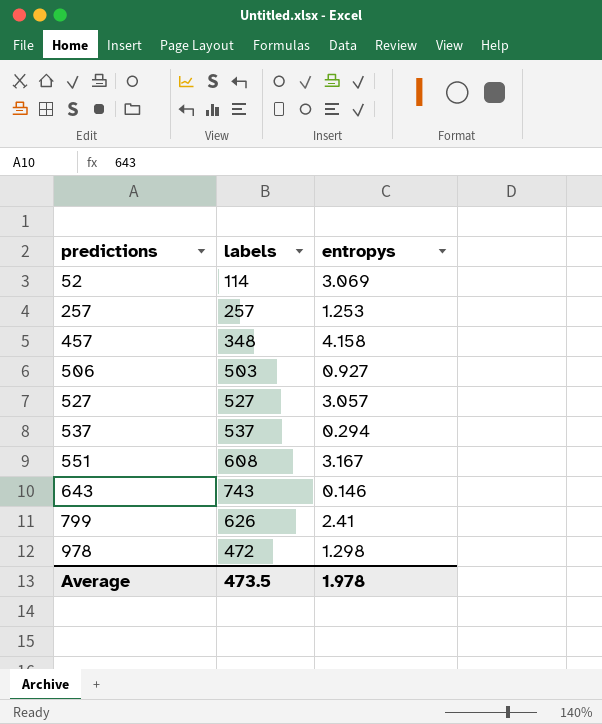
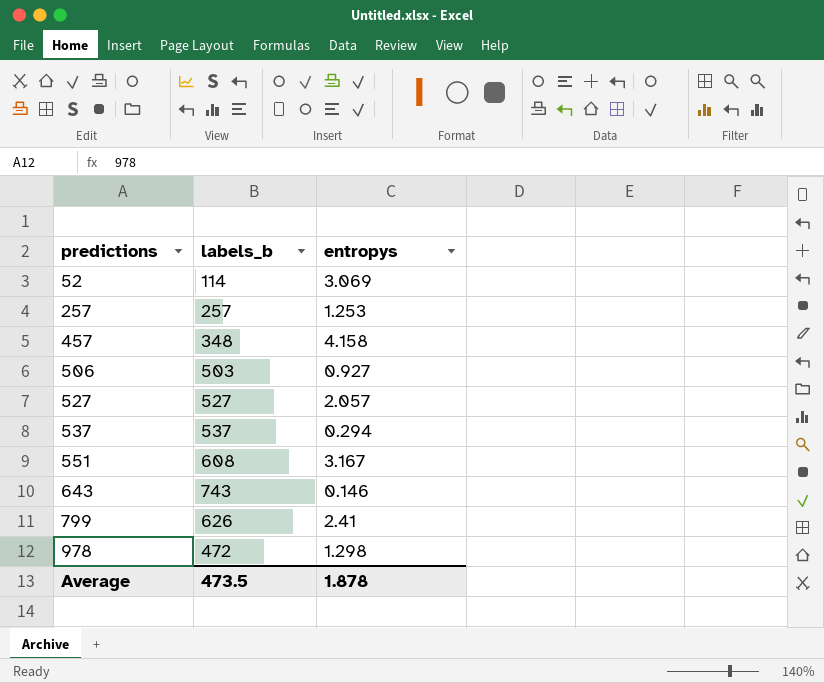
column name: labels -> labels_b
527 | entropys: 3.057 -> 2.057
Average | entropys: 1.978 -> 1.878

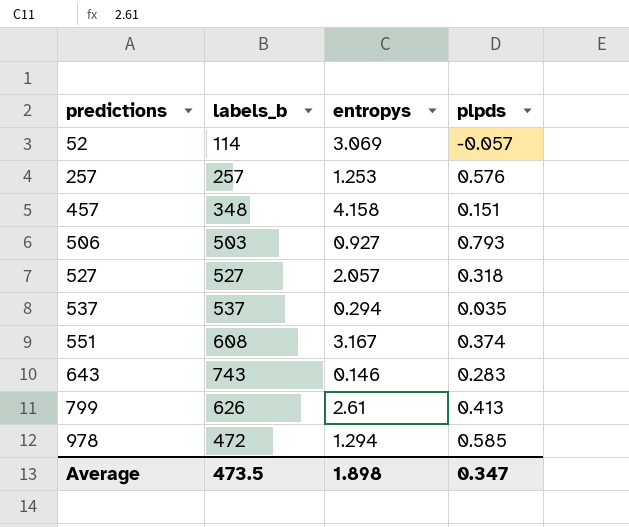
column plpds | position: none -> 4
799 | entropys: 2.41 -> 2.61
978 | entropys: 1.298 -> 1.294
Average | entropys: 1.878 -> 1.898

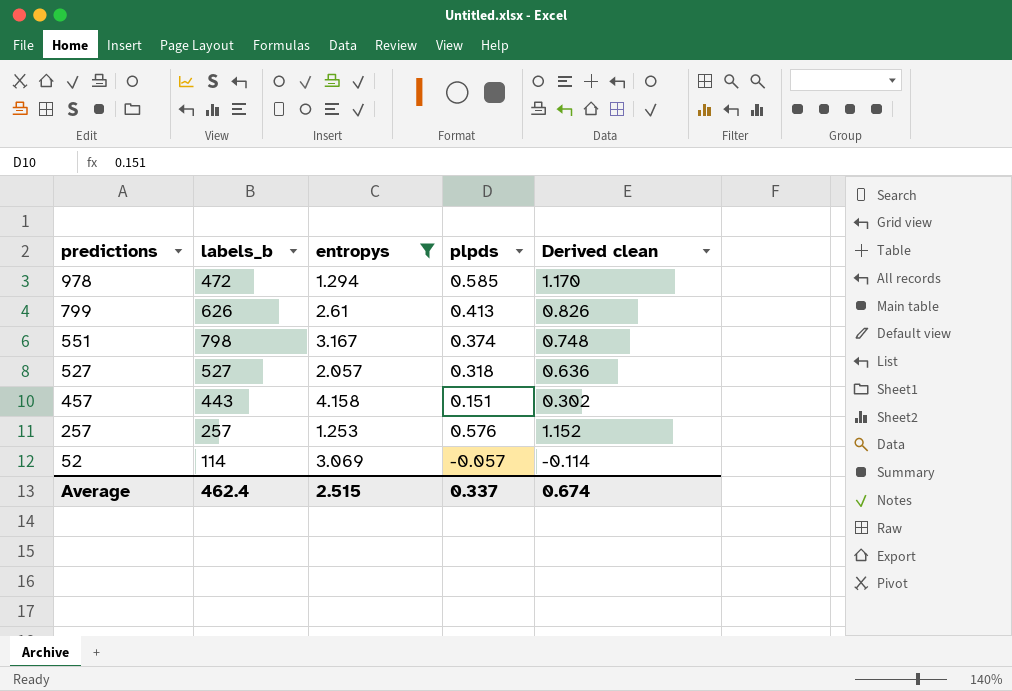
filter: none -> entropys >= 1.253
row order: predictions ascending -> predictions descending
column Derived clean | formula: none -> [plpds] * 2
551 | labels_b: 608 -> 798
457 | labels_b: 348 -> 443
Average | labels_b: 473.5 -> 462.4
Average | entropys: 1.898 -> 2.515
Average | plpds: 0.347 -> 0.337

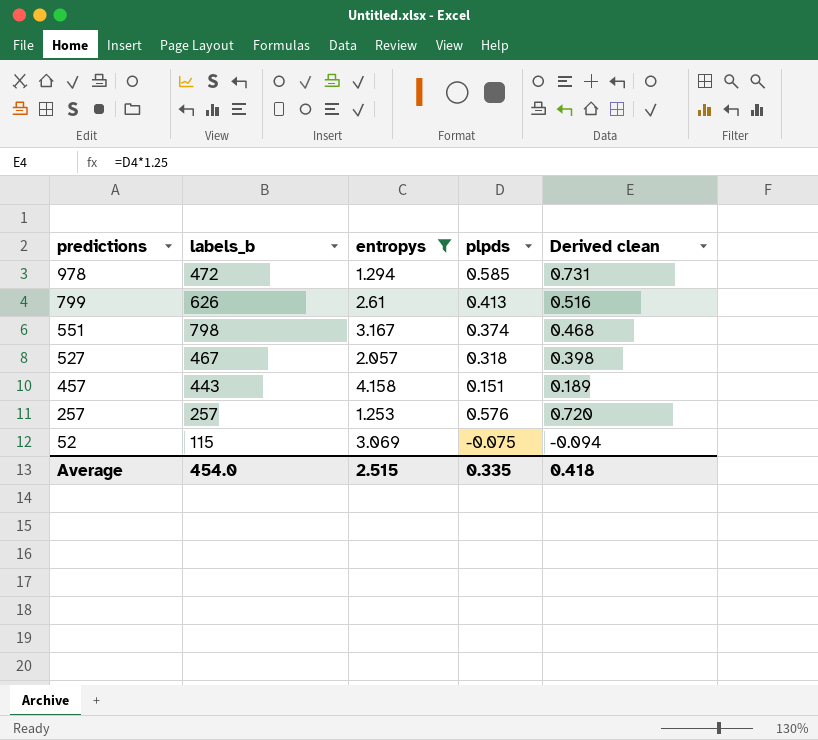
column Derived clean | formula: [plpds] * 2 -> [plpds] * 1.25
527 | labels_b: 527 -> 467
52 | labels_b: 114 -> 115
52 | plpds: -0.057 -> -0.075
Average | labels_b: 462.4 -> 454.0
Average | plpds: 0.337 -> 0.335
Average | Derived clean: 0.674 -> 0.418

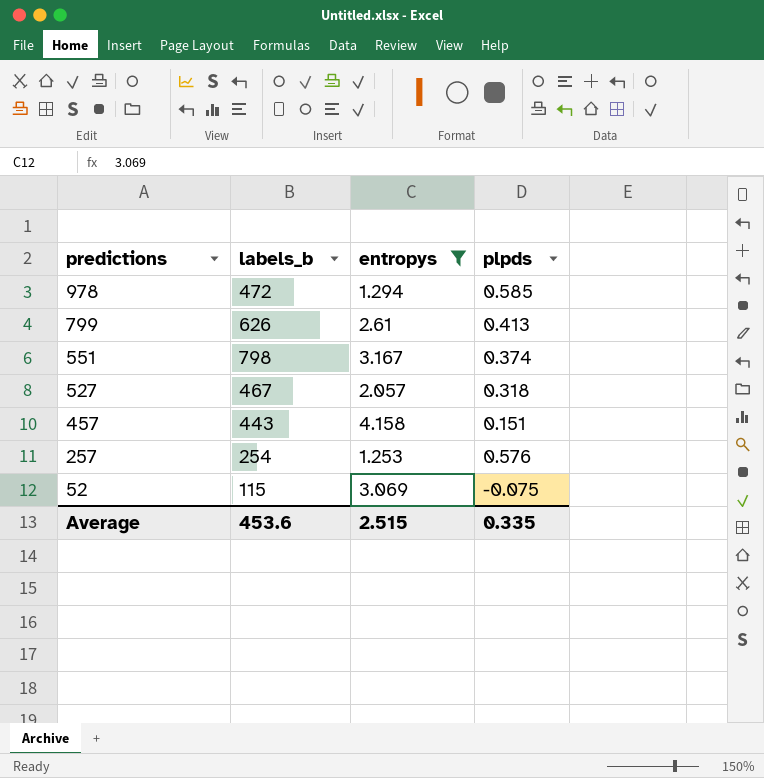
column Derived clean | formula: [plpds] * 1.25 -> none
257 | labels_b: 257 -> 254
Average | labels_b: 454.0 -> 453.6

